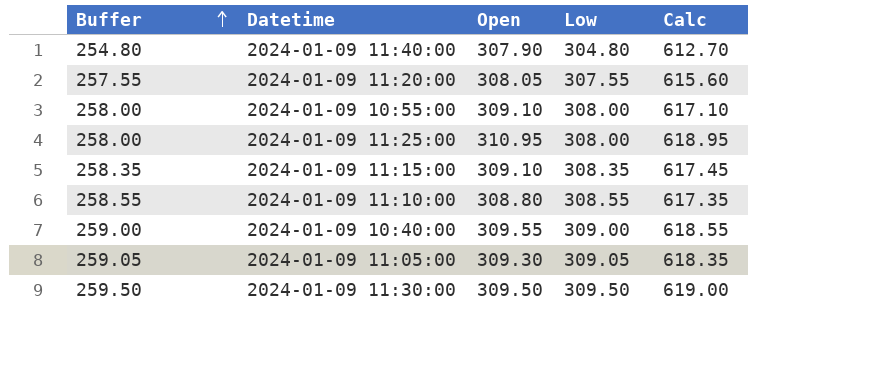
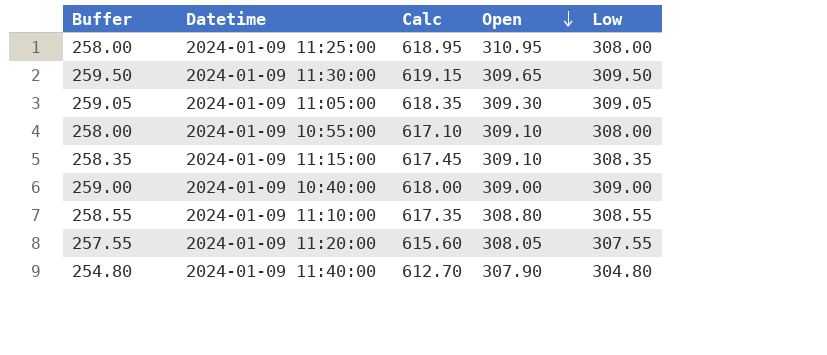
row order: Buffer ascending -> Open descending
column Calc | position: 5 -> 3
2024-01-09 11:30:00 | Calc: 619.00 -> 619.15
2024-01-09 11:30:00 | Open: 309.50 -> 309.65
2024-01-09 10:40:00 | Calc: 618.55 -> 618.00
2024-01-09 10:40:00 | Open: 309.55 -> 309.00

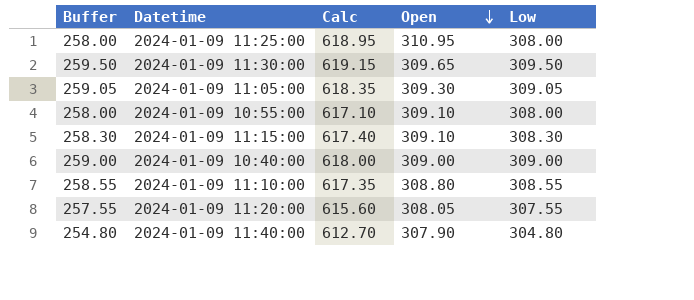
2024-01-09 11:15:00 | Buffer: 258.35 -> 258.30
2024-01-09 11:15:00 | Calc: 617.45 -> 617.40
2024-01-09 11:15:00 | Low: 308.35 -> 308.30

